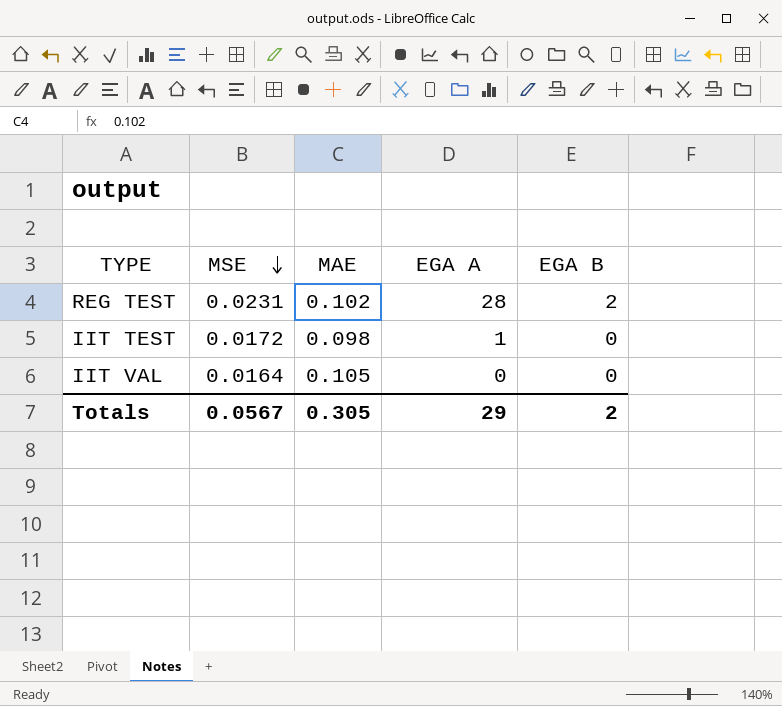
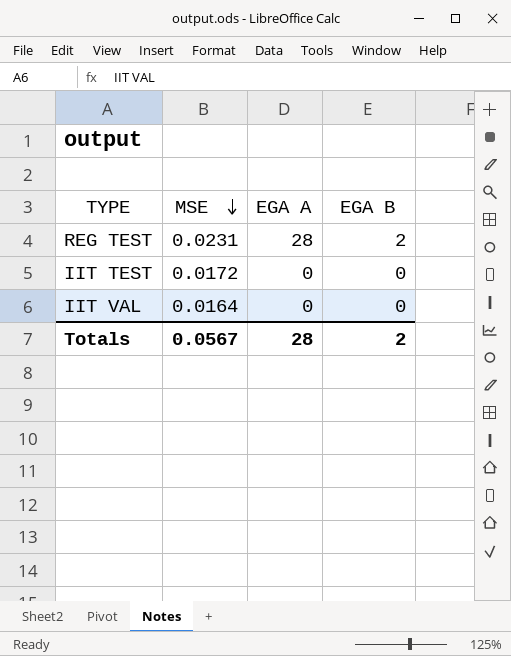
column MAE | position: 3 -> none
IIT TEST | EGA A: 1 -> 0
Totals | EGA A: 29 -> 28

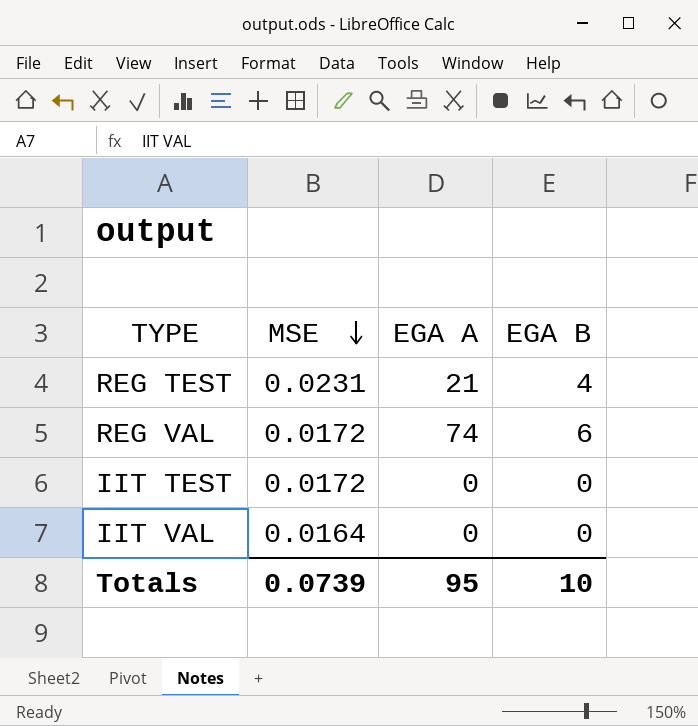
REG TEST | EGA A: 28 -> 21
REG TEST | EGA B: 2 -> 4
row REG VAL: none -> 0.0172 | 74 | 6
Totals | MSE: 0.0567 -> 0.0739
Totals | EGA A: 28 -> 95
Totals | EGA B: 2 -> 10

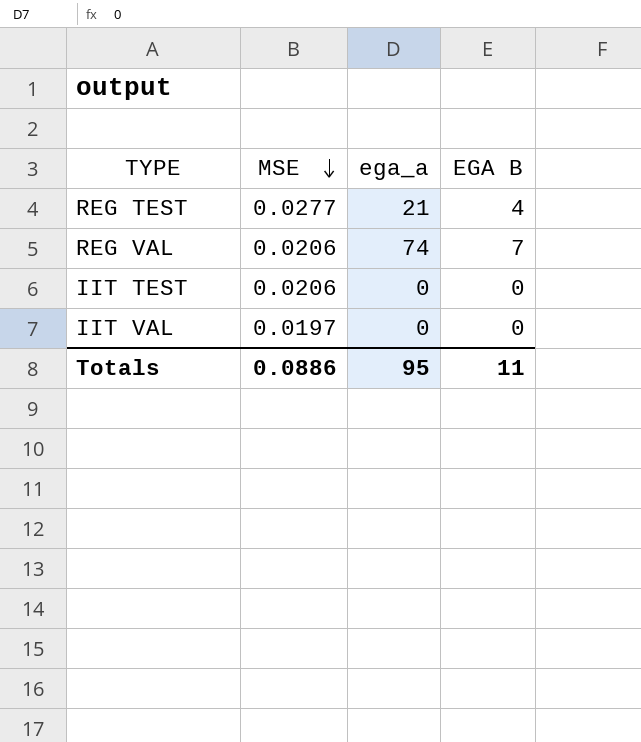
column name: EGA A -> ega_a
REG TEST | MSE: 0.0231 -> 0.0277
REG VAL | MSE: 0.0172 -> 0.0206
REG VAL | EGA B: 6 -> 7
IIT TEST | MSE: 0.0172 -> 0.0206
IIT VAL | MSE: 0.0164 -> 0.0197
Totals | MSE: 0.0739 -> 0.0886
Totals | EGA B: 10 -> 11

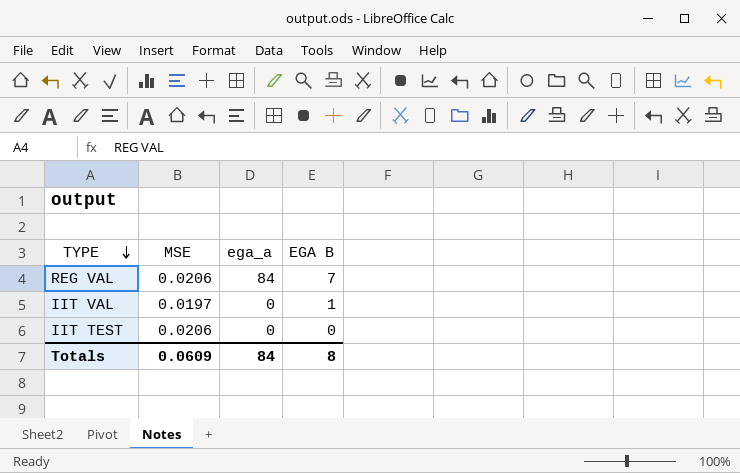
row order: MSE descending -> TYPE descending
row REG TEST: 0.0277 | 21 | 4 -> none
REG VAL | ega_a: 74 -> 84
IIT VAL | EGA B: 0 -> 1
Totals | MSE: 0.0886 -> 0.0609
Totals | ega_a: 95 -> 84
Totals | EGA B: 11 -> 8

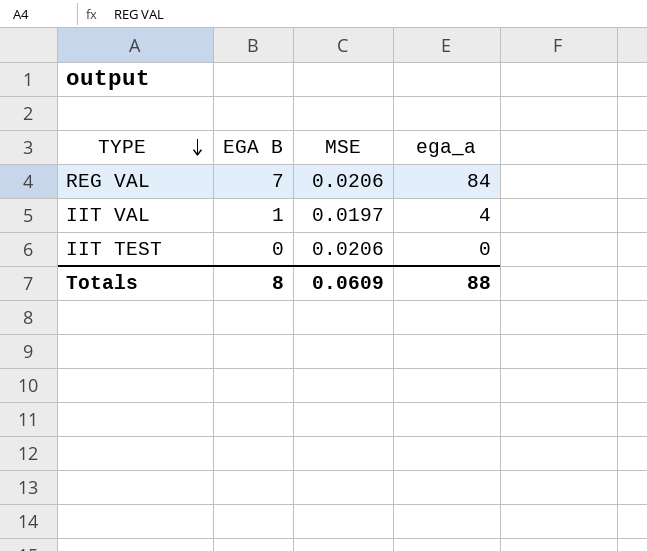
column EGA B | position: 4 -> 2
IIT VAL | ega_a: 0 -> 4
Totals | ega_a: 84 -> 88

